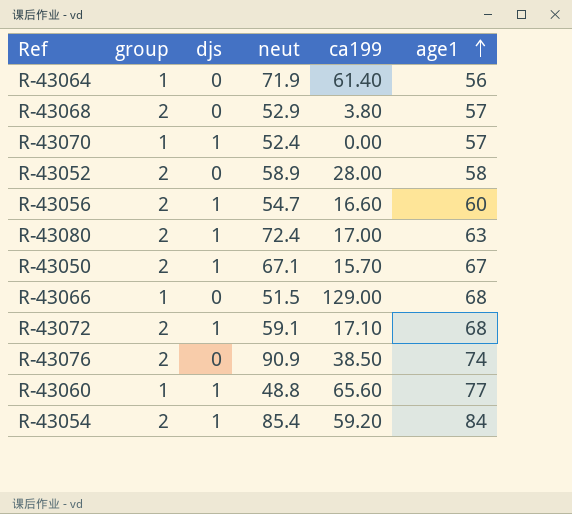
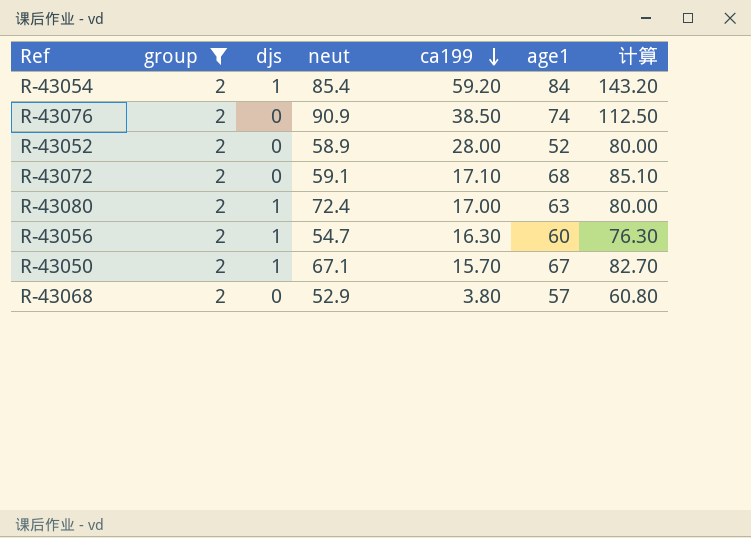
filter: none -> group = 2
row order: age1 ascending -> ca199 descending
column 计算 | formula: none -> [ca199] + [age1]
R-43052 | age1: 58 -> 52
R-43072 | djs: 1 -> 0
R-43056 | ca199: 16.60 -> 16.30

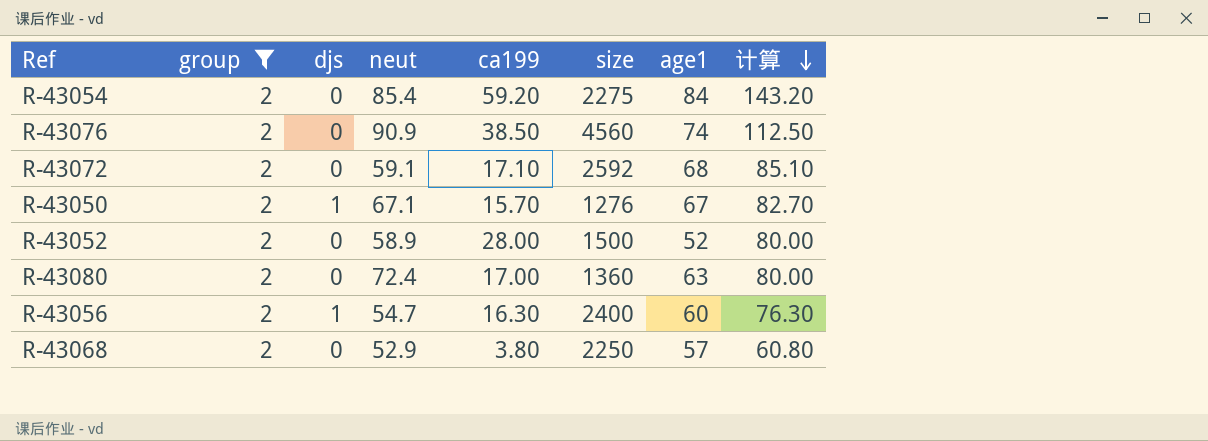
row order: ca199 descending -> 计算 descending
column size | position: none -> 6
R-43054 | djs: 1 -> 0
R-43080 | djs: 1 -> 0

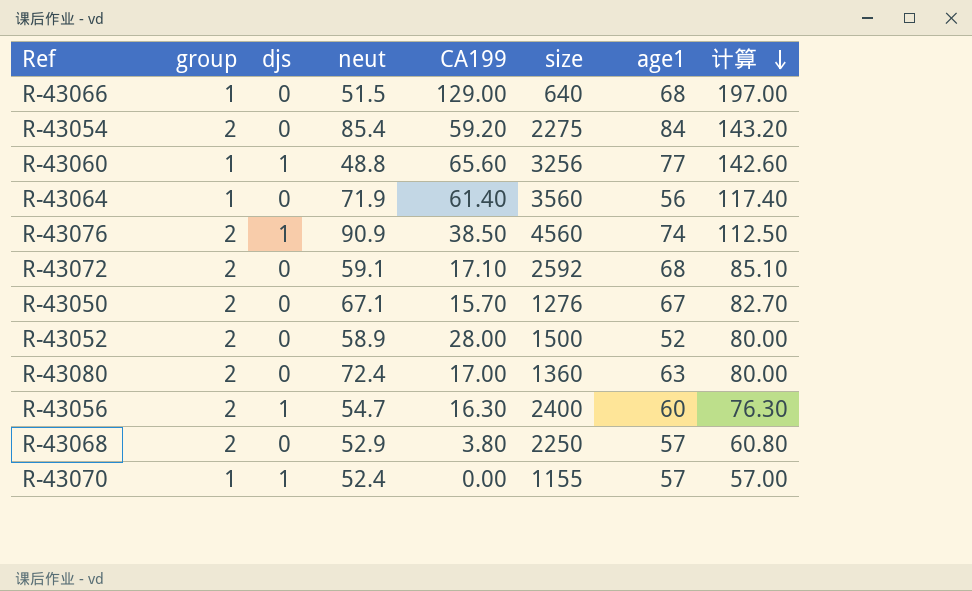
filter: group = 2 -> none
column name: ca199 -> CA199
R-43076 | djs: 0 -> 1
R-43050 | djs: 1 -> 0

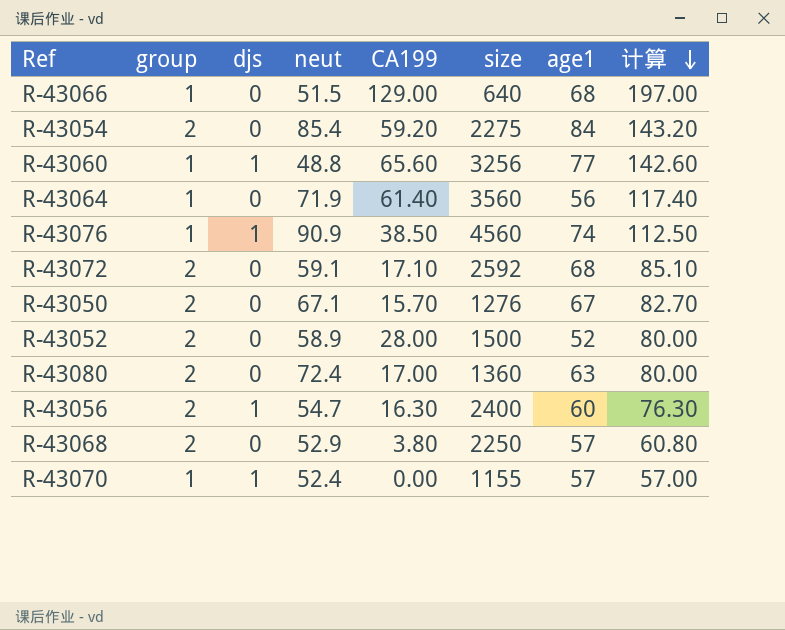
R-43076 | group: 2 -> 1

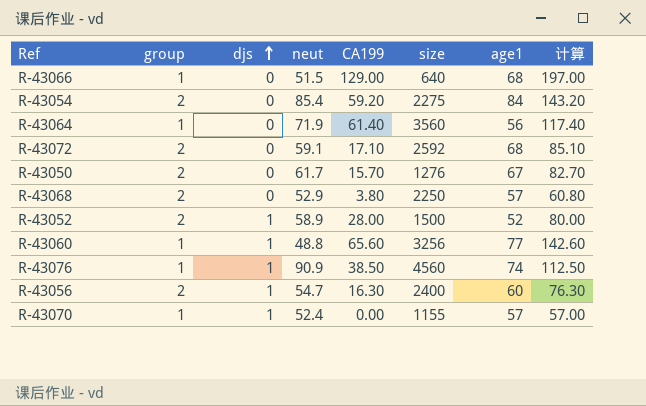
row order: 计算 descending -> djs ascending
row R-43080: 2 | 0 | 72.4 | 17.00 | 1360 | 63 | 80.00 -> none
R-43050 | neut: 67.1 -> 61.7
R-43052 | djs: 0 -> 1

